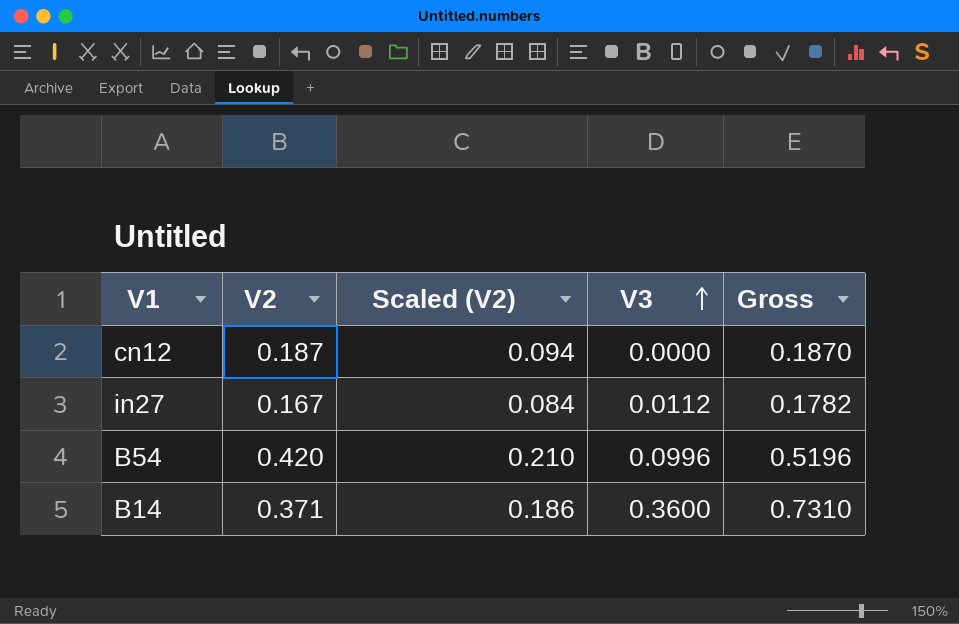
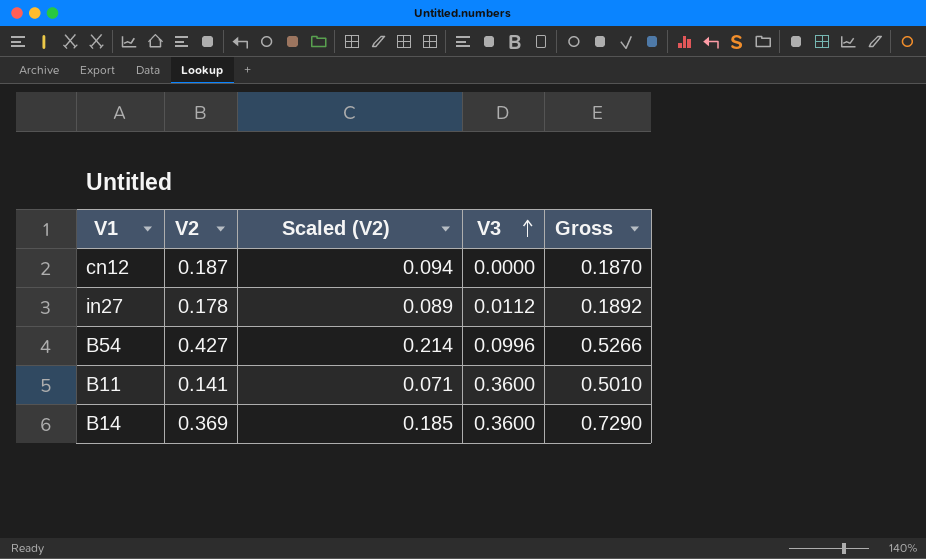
in27 | V2: 0.167 -> 0.178
in27 | Scaled (V2): 0.084 -> 0.089
in27 | Gross: 0.1782 -> 0.1892
B54 | V2: 0.420 -> 0.427
B54 | Scaled (V2): 0.210 -> 0.214
B54 | Gross: 0.5196 -> 0.5266
row B11: none -> 0.141 | 0.071 | 0.3600 | 0.5010
B14 | V2: 0.371 -> 0.369
B14 | Scaled (V2): 0.186 -> 0.185
B14 | Gross: 0.7310 -> 0.7290

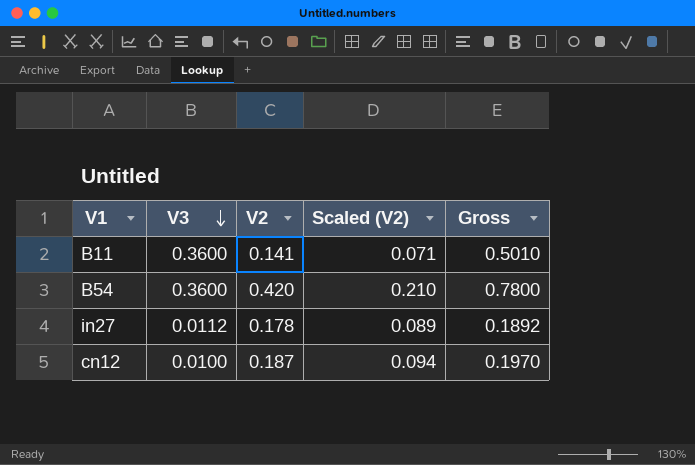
row order: V3 ascending -> V3 descending
column V3 | position: 4 -> 2
row B14: 0.369 | 0.185 | 0.3600 | 0.7290 -> none
B54 | V3: 0.0996 -> 0.3600
B54 | V2: 0.427 -> 0.420
B54 | Scaled (V2): 0.214 -> 0.210
B54 | Gross: 0.5266 -> 0.7800
cn12 | V3: 0.0000 -> 0.0100
cn12 | Gross: 0.1870 -> 0.1970

